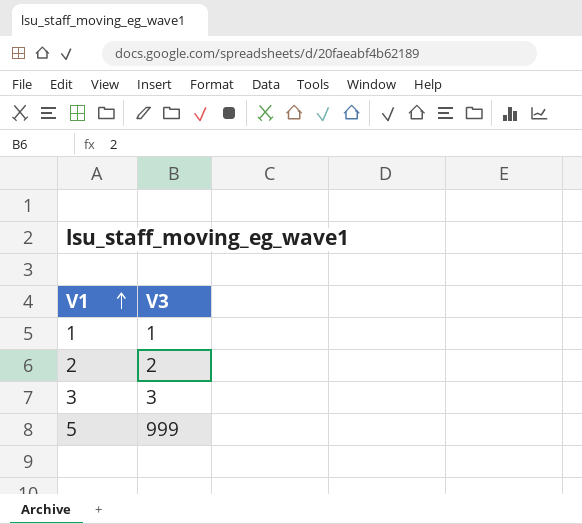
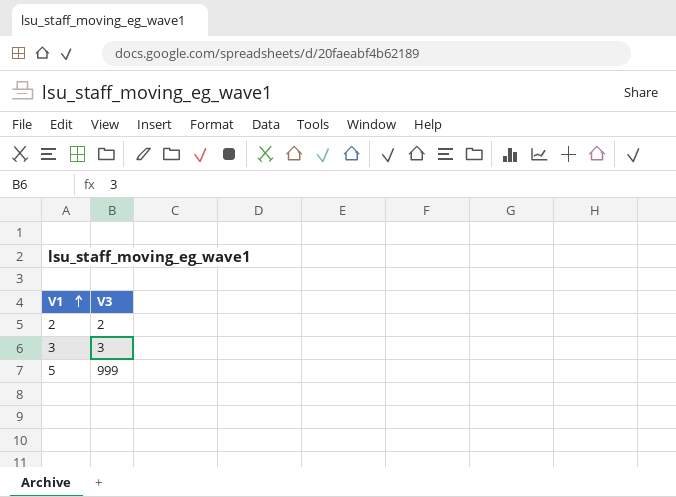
row 1: 1 -> none

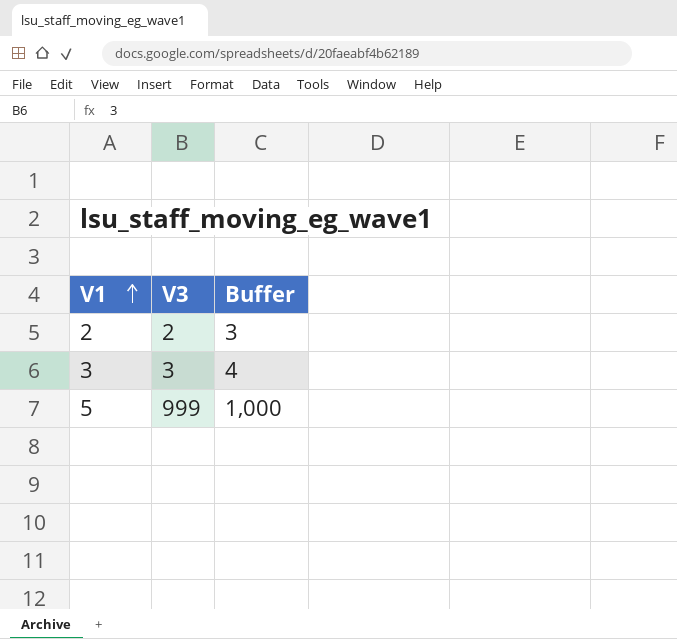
column Buffer | formula: none -> [V3] + 1

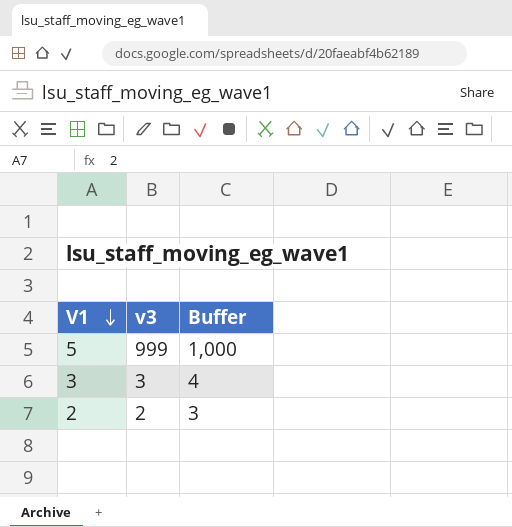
row order: V1 ascending -> V1 descending
column name: V3 -> v3

